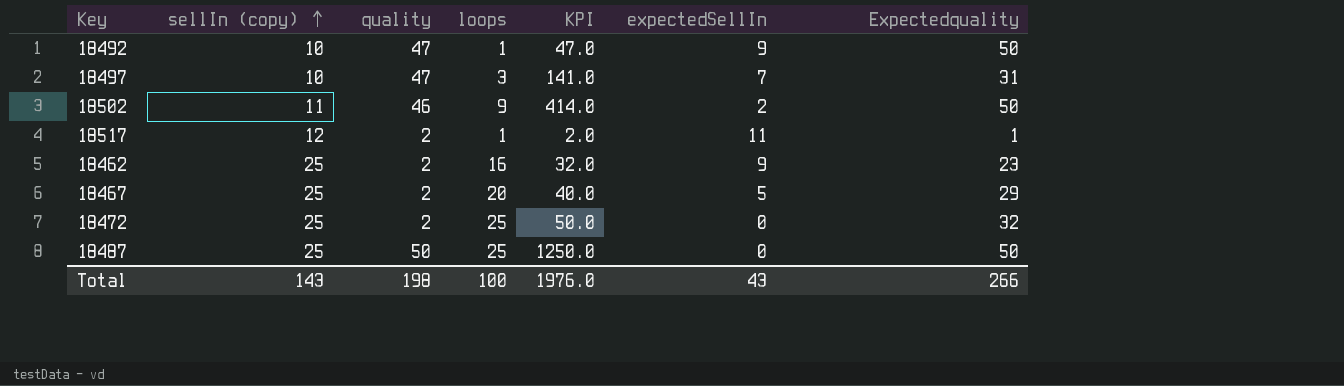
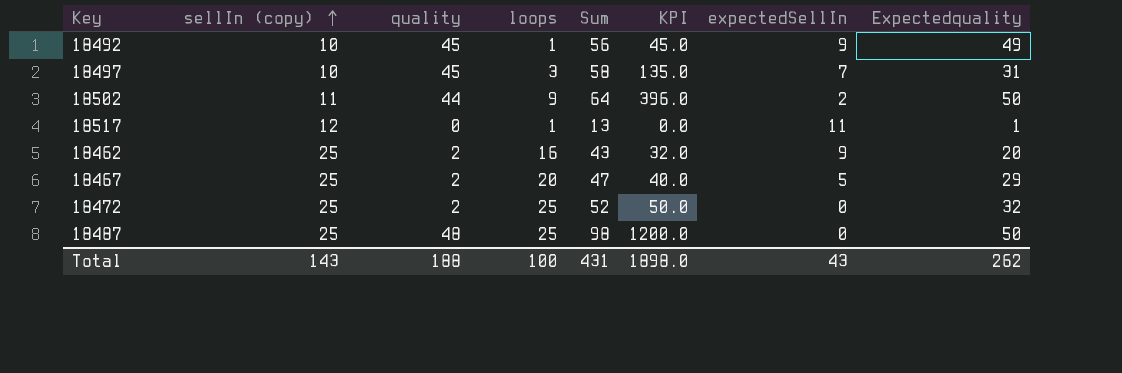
column Sum | formula: none -> [sellIn (copy)] + [quality] + [loops]
18492 | quality: 47 -> 45
18492 | KPI: 47.0 -> 45.0
18492 | Expectedquality: 50 -> 49
18497 | quality: 47 -> 45
18497 | KPI: 141.0 -> 135.0
18502 | quality: 46 -> 44
18502 | KPI: 414.0 -> 396.0
18517 | quality: 2 -> 0
18517 | KPI: 2.0 -> 0.0
18462 | Expectedquality: 23 -> 20
18487 | quality: 50 -> 48
18487 | KPI: 1250.0 -> 1200.0
Total | quality: 198 -> 188
Total | KPI: 1976.0 -> 1898.0
Total | Expectedquality: 266 -> 262

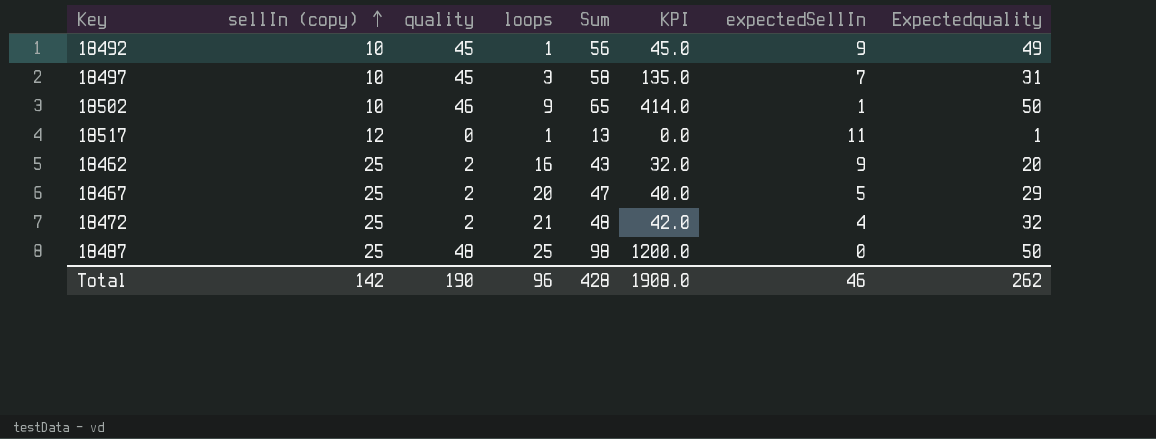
18502 | sellIn (copy): 11 -> 10
18502 | quality: 44 -> 46
18502 | Sum: 64 -> 65
18502 | KPI: 396.0 -> 414.0
18502 | expectedSellIn: 2 -> 1
18472 | loops: 25 -> 21
18472 | Sum: 52 -> 48
18472 | KPI: 50.0 -> 42.0
18472 | expectedSellIn: 0 -> 4
Total | sellIn (copy): 143 -> 142
Total | quality: 188 -> 190
Total | loops: 100 -> 96
Total | Sum: 431 -> 428
Total | KPI: 1898.0 -> 1908.0
Total | expectedSellIn: 43 -> 46

